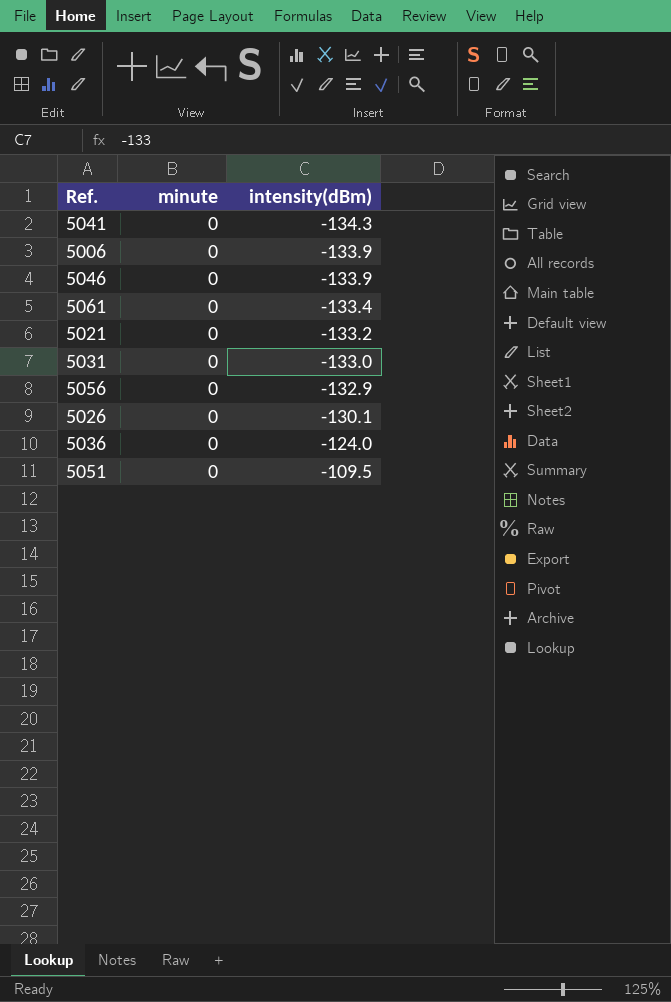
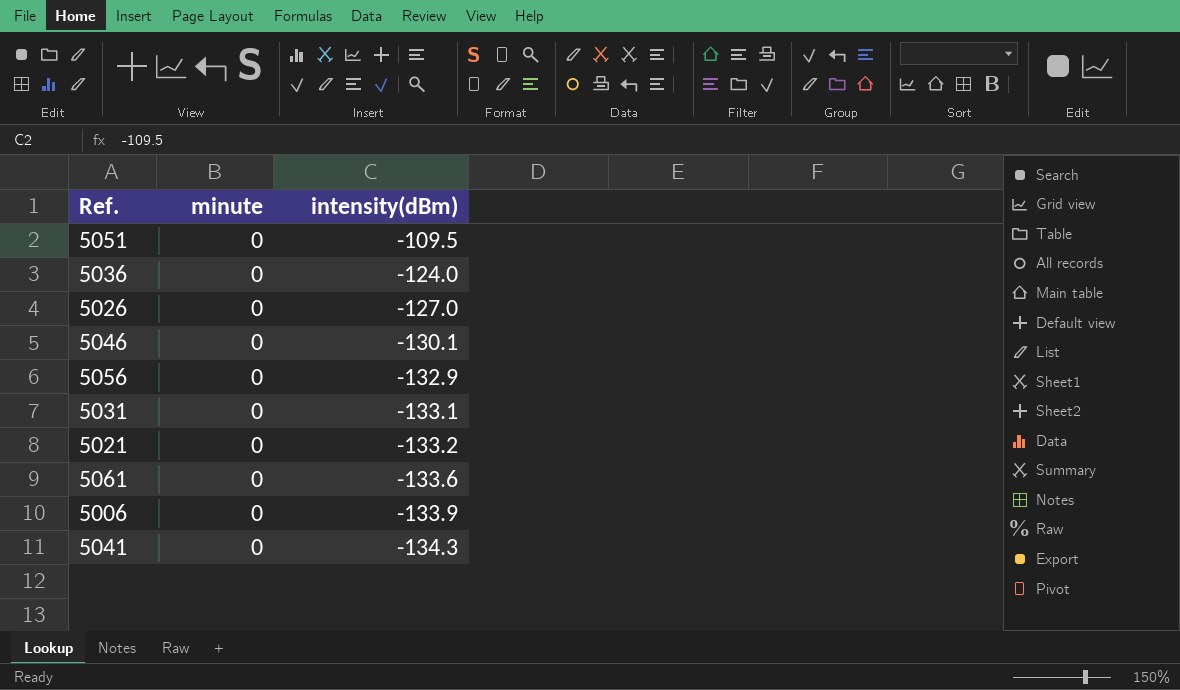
row order: intensity(dBm) ascending -> intensity(dBm) descending
5026 | intensity(dBm): -130.1 -> -127.0
5046 | intensity(dBm): -133.9 -> -130.1
5031 | intensity(dBm): -133.0 -> -133.1
5061 | intensity(dBm): -133.4 -> -133.6

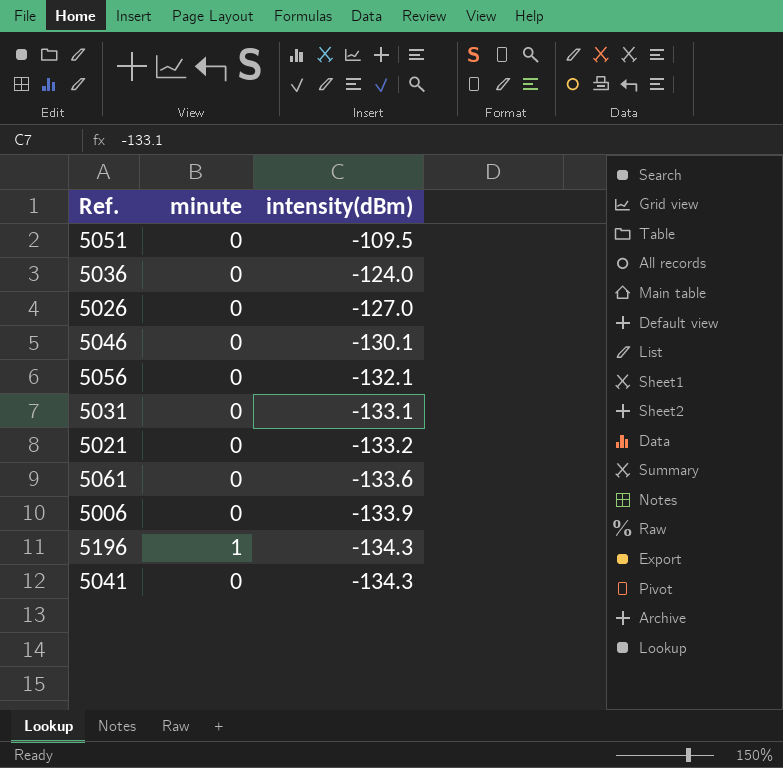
5056 | intensity(dBm): -132.9 -> -132.1
row 5196: none -> 1 | -134.3

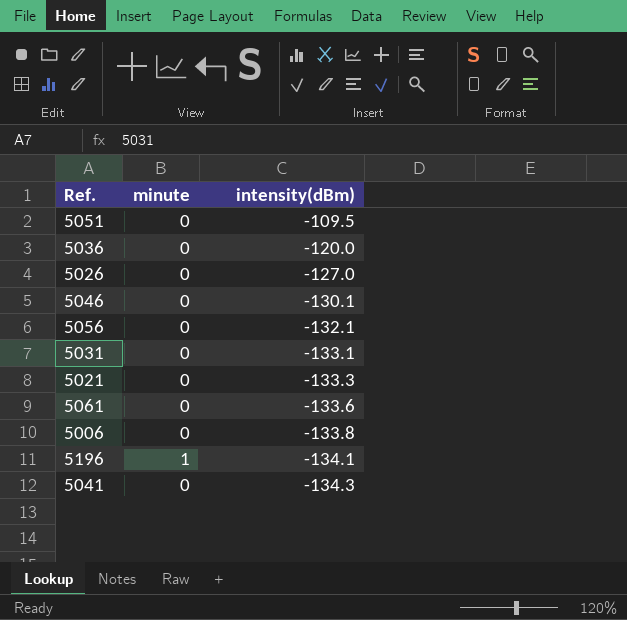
5036 | intensity(dBm): -124.0 -> -120.0
5021 | intensity(dBm): -133.2 -> -133.3
5006 | intensity(dBm): -133.9 -> -133.8
5196 | intensity(dBm): -134.3 -> -134.1

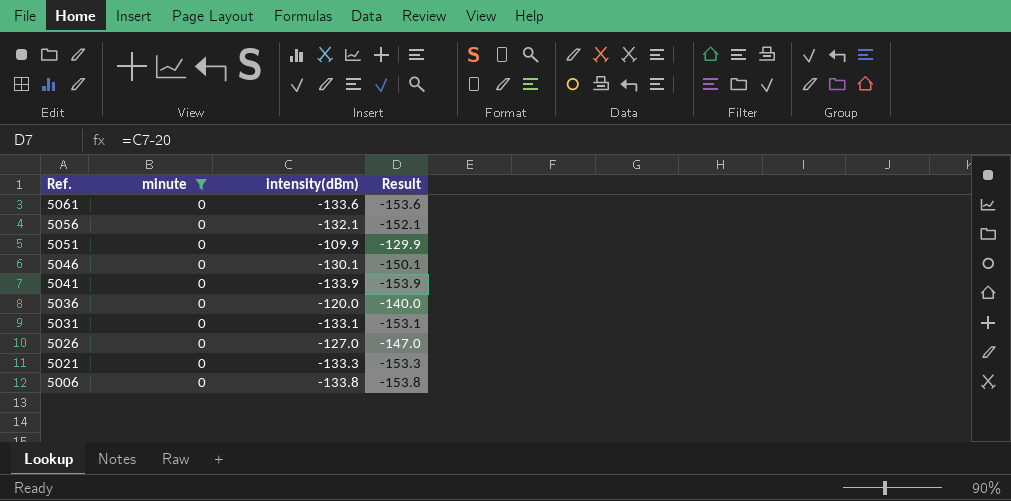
filter: none -> minute = 0
row order: intensity(dBm) descending -> Ref. descending
column Result | formula: none -> [intensity(dBm)] - 20
5051 | intensity(dBm): -109.5 -> -109.9
5041 | intensity(dBm): -134.3 -> -133.9

